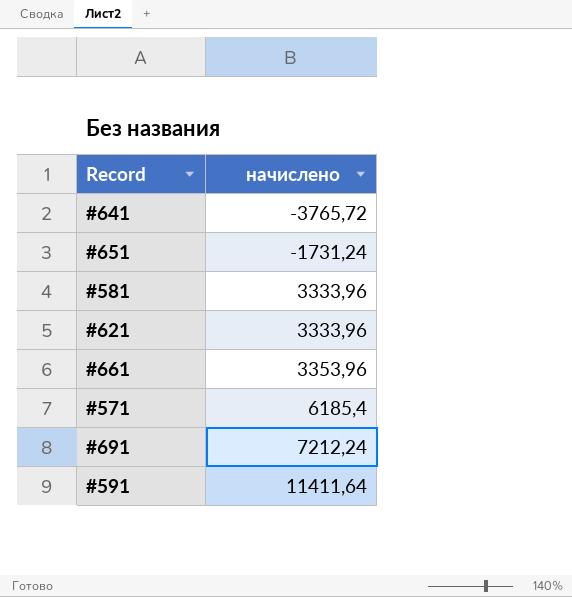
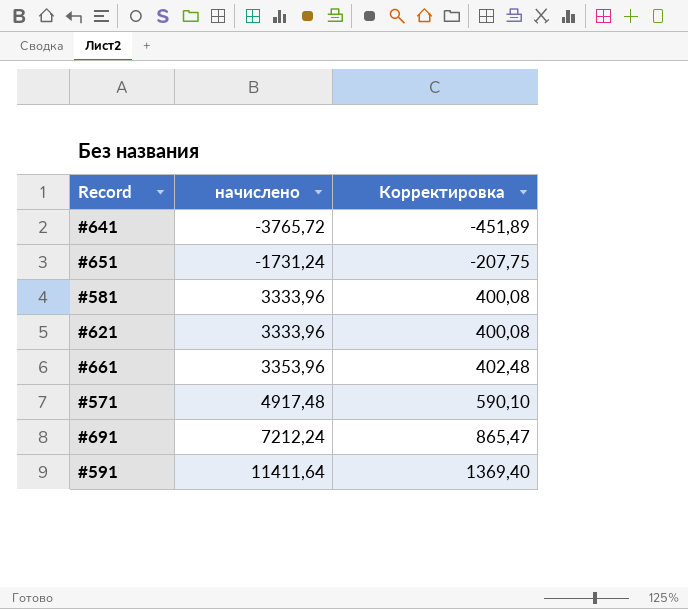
column Корректировка | formula: none -> [начислено] * 0,12
#571 | начислено: 6185,4 -> 4917,48

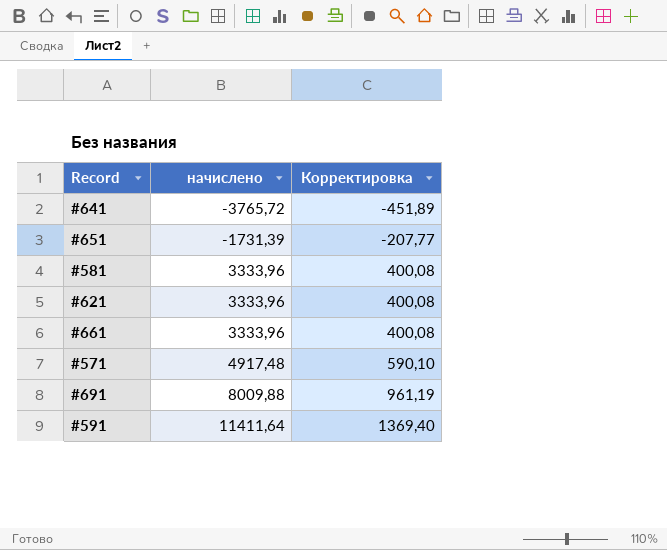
#651 | начислено: -1731,24 -> -1731,39
#651 | Корректировка: -207,75 -> -207,77
#661 | начислено: 3353,96 -> 3333,96
#661 | Корректировка: 402,48 -> 400,08
#691 | начислено: 7212,24 -> 8009,88
#691 | Корректировка: 865,47 -> 961,19

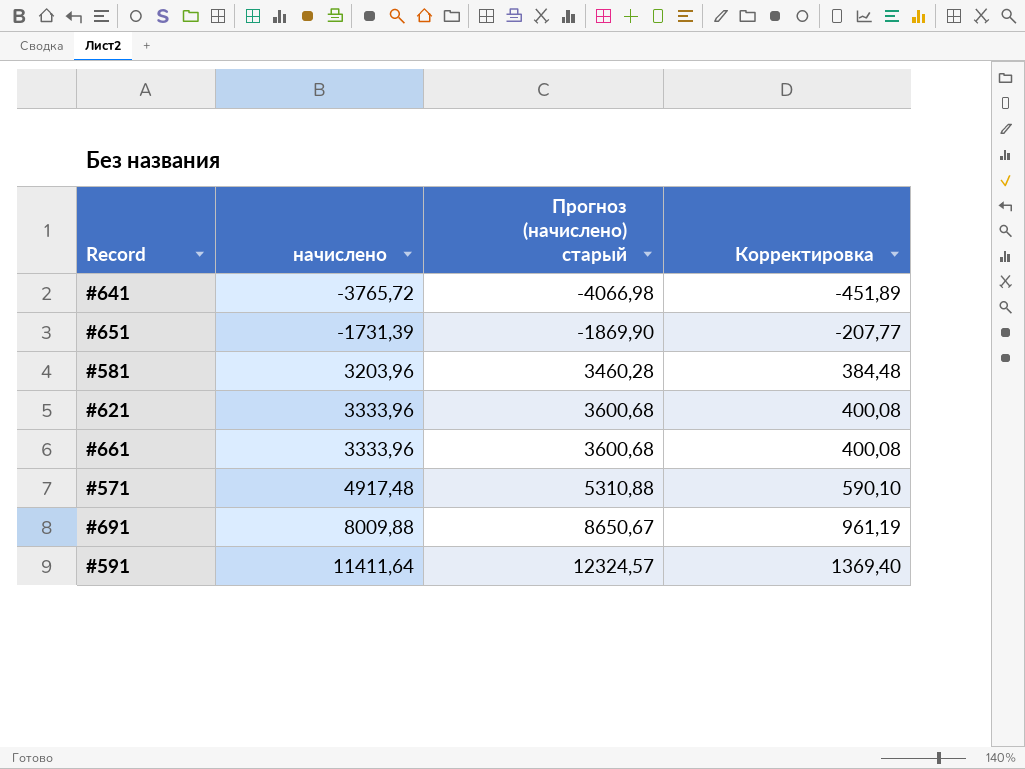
column Прогноз (начислено) старый | formula: none -> [начислено] * 1,08
#581 | начислено: 3333,96 -> 3203,96
#581 | Корректировка: 400,08 -> 384,48

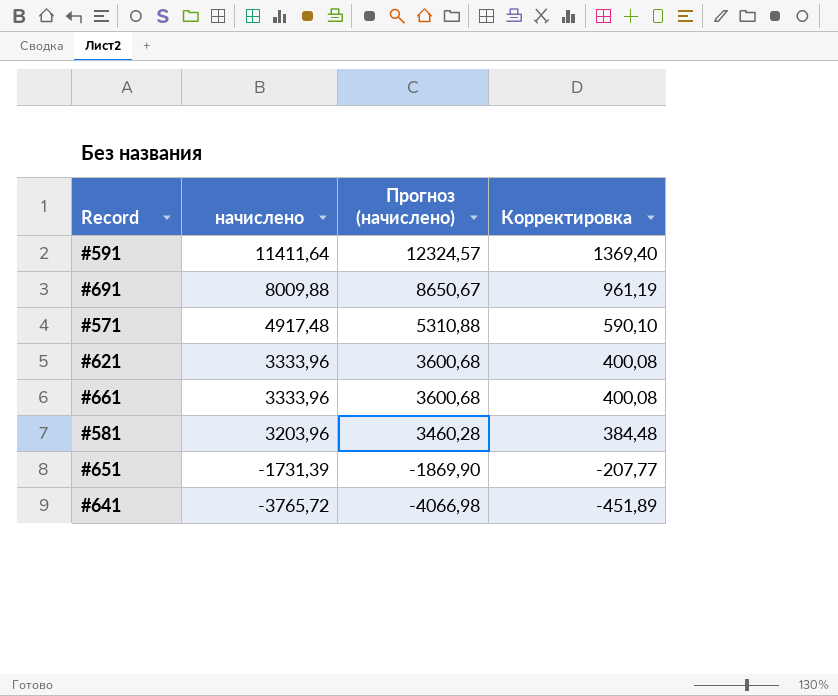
row order: начислено ascending -> начислено descending
column name: Прогноз (начислено) старый -> Прогноз (начислено)

